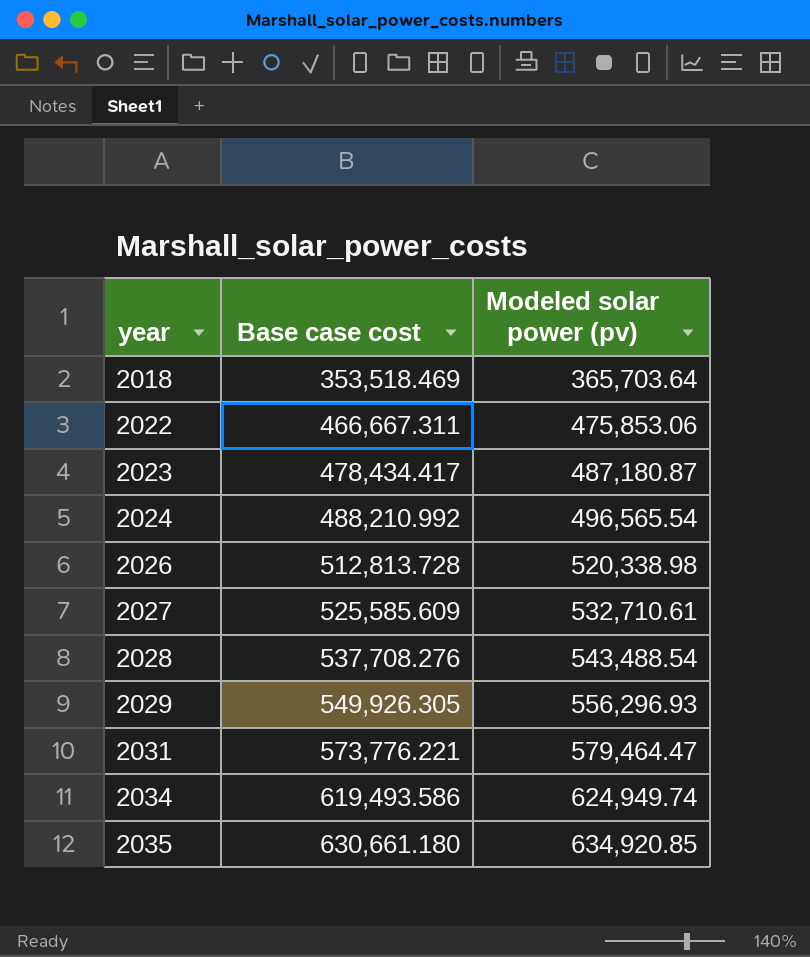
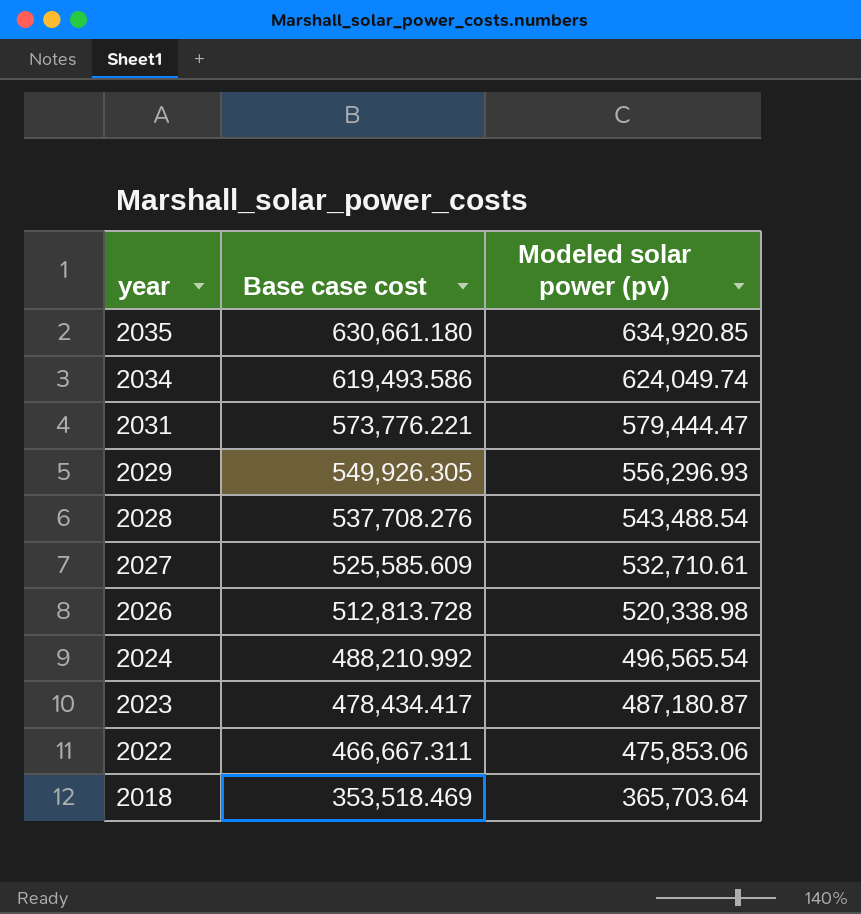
row order: year ascending -> year descending
2034 | Modeled solar power (pv): 624,949.74 -> 624,049.74
2031 | Modeled solar power (pv): 579,464.47 -> 579,444.47

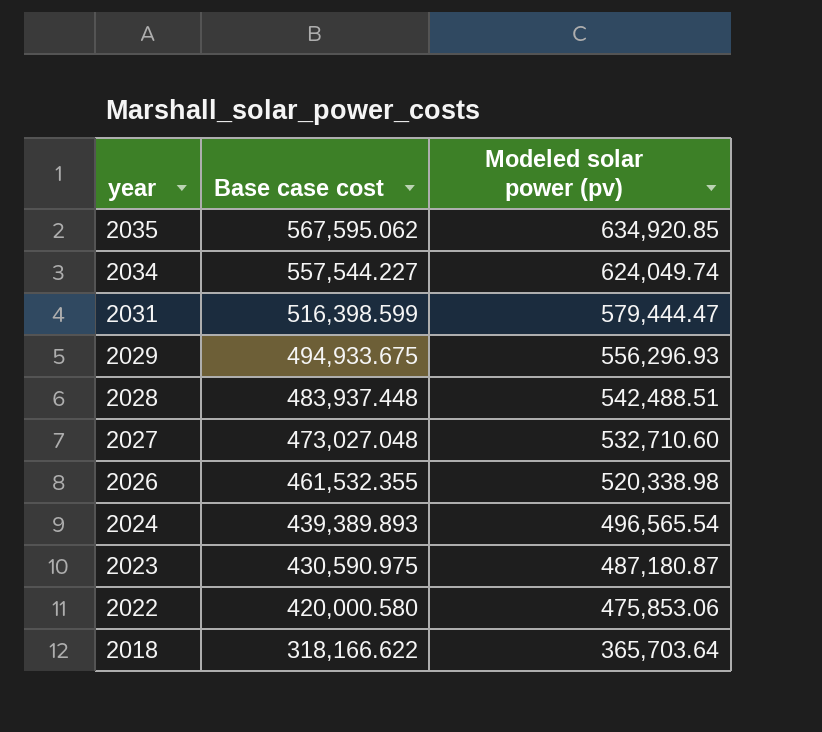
2035 | Base case cost: 630,661.180 -> 567,595.062
2034 | Base case cost: 619,493.586 -> 557,544.227
2031 | Base case cost: 573,776.221 -> 516,398.599
2029 | Base case cost: 549,926.305 -> 494,933.675
2028 | Base case cost: 537,708.276 -> 483,937.448
2028 | Modeled solar power (pv): 543,488.54 -> 542,488.51
2027 | Base case cost: 525,585.609 -> 473,027.048
2027 | Modeled solar power (pv): 532,710.61 -> 532,710.60
2026 | Base case cost: 512,813.728 -> 461,532.355
2024 | Base case cost: 488,210.992 -> 439,389.893
2023 | Base case cost: 478,434.417 -> 430,590.975
2022 | Base case cost: 466,667.311 -> 420,000.580
2018 | Base case cost: 353,518.469 -> 318,166.622

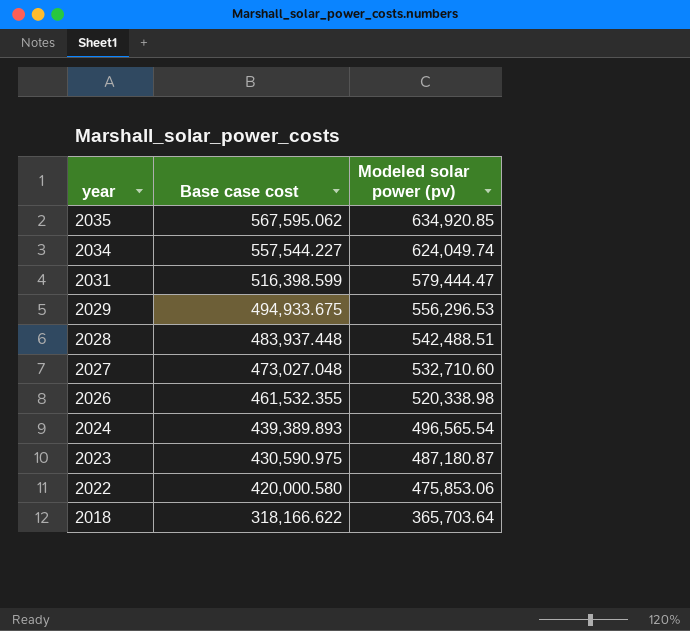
2029 | Modeled solar power (pv): 556,296.93 -> 556,296.53

